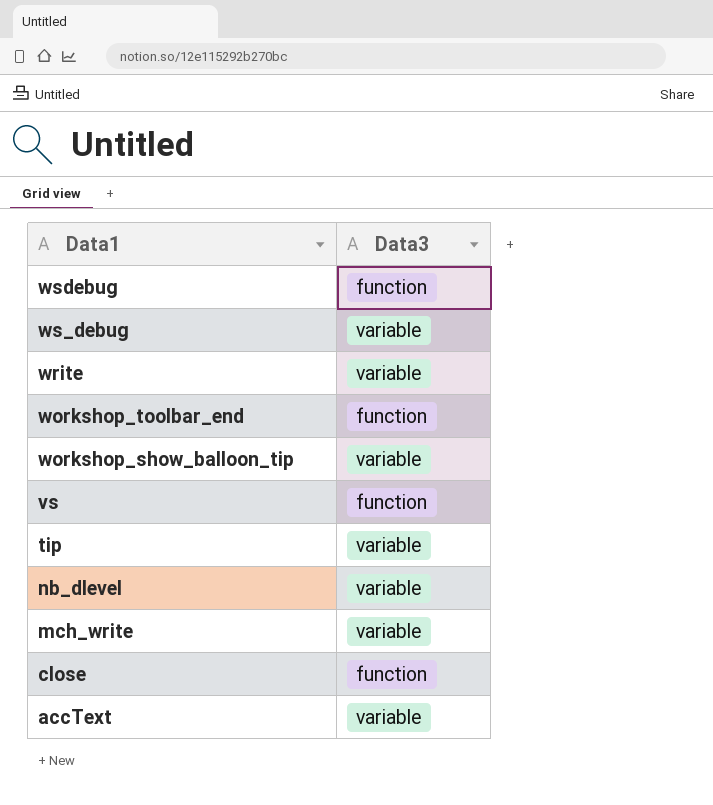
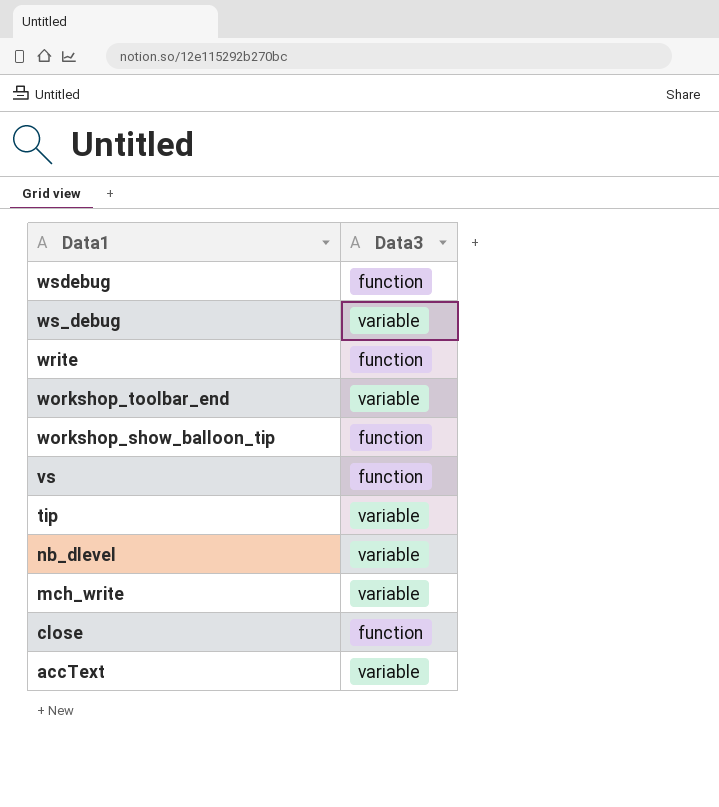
write | Data3: variable -> function
workshop_toolbar_end | Data3: function -> variable
workshop_show_balloon_tip | Data3: variable -> function

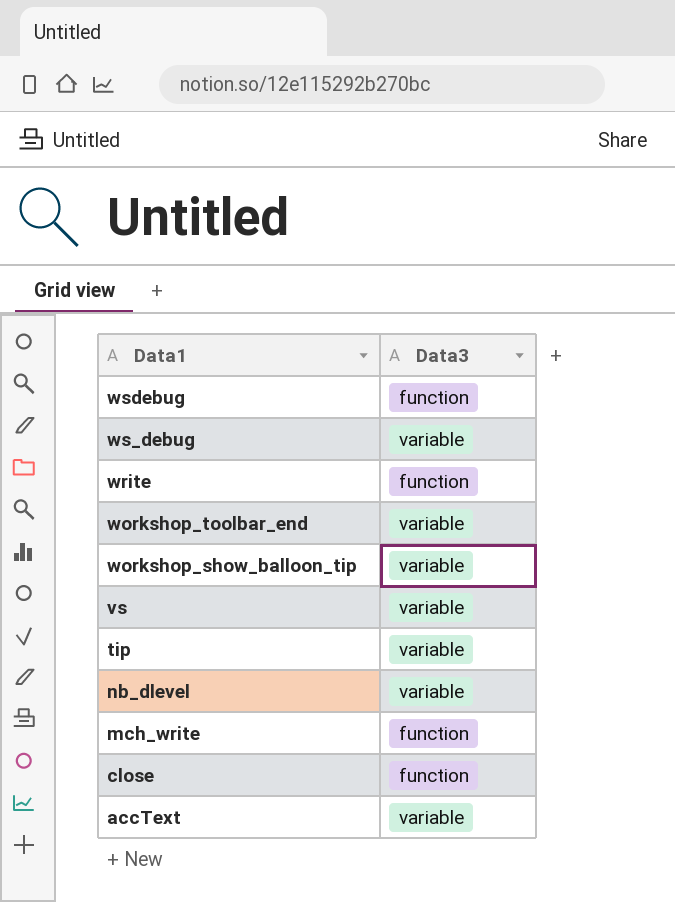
workshop_show_balloon_tip | Data3: function -> variable
vs | Data3: function -> variable
mch_write | Data3: variable -> function

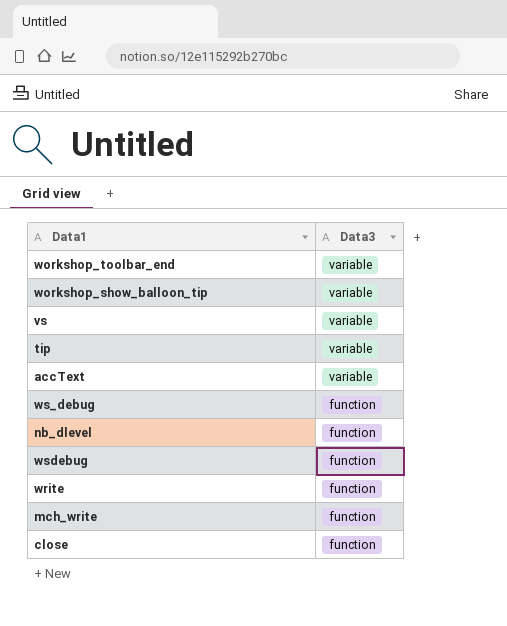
row order: Data1 descending -> Data3 descending
ws_debug | Data3: variable -> function
nb_dlevel | Data3: variable -> function

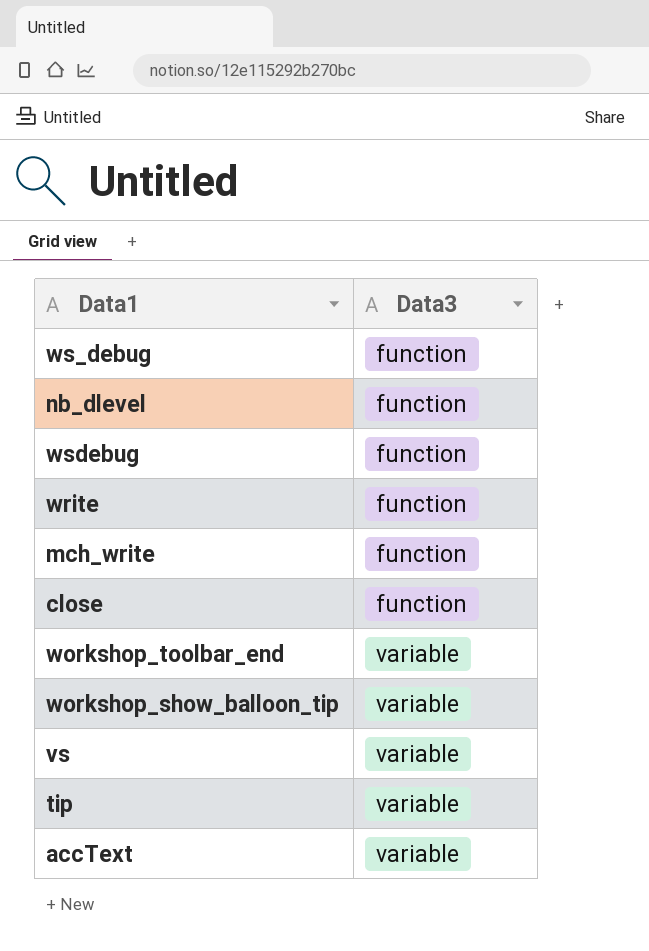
row order: Data3 descending -> Data3 ascending

